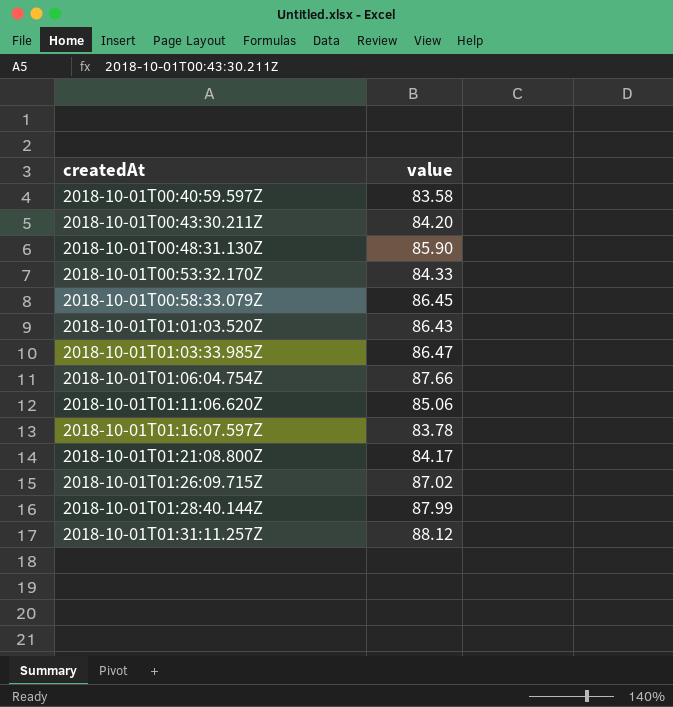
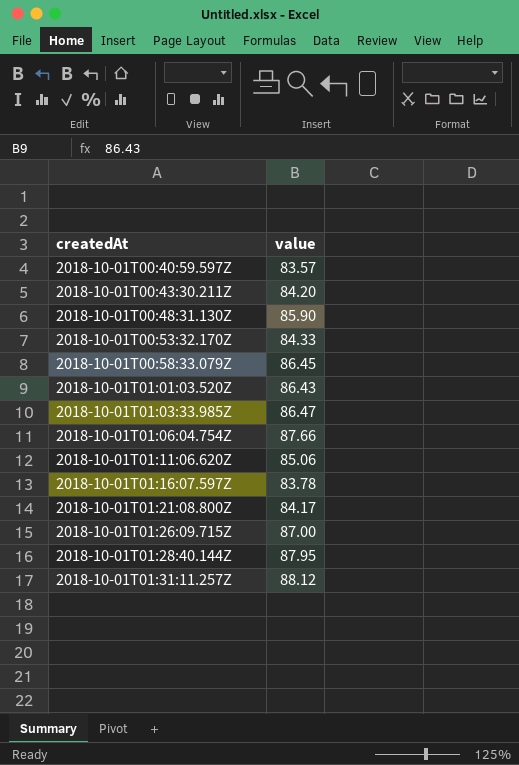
2018-10-01T00:40:59.597Z | value: 83.58 -> 83.57
2018-10-01T01:26:09.715Z | value: 87.02 -> 87.00
2018-10-01T01:28:40.144Z | value: 87.99 -> 87.95

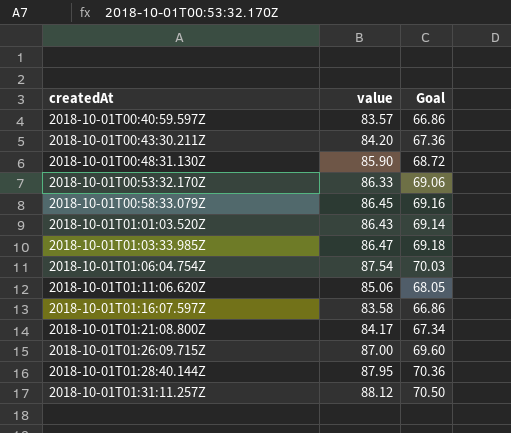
column Goal | formula: none -> [value] * 0.8
2018-10-01T00:53:32.170Z | value: 84.33 -> 86.33
2018-10-01T01:06:04.754Z | value: 87.66 -> 87.54
2018-10-01T01:16:07.597Z | value: 83.78 -> 83.58

